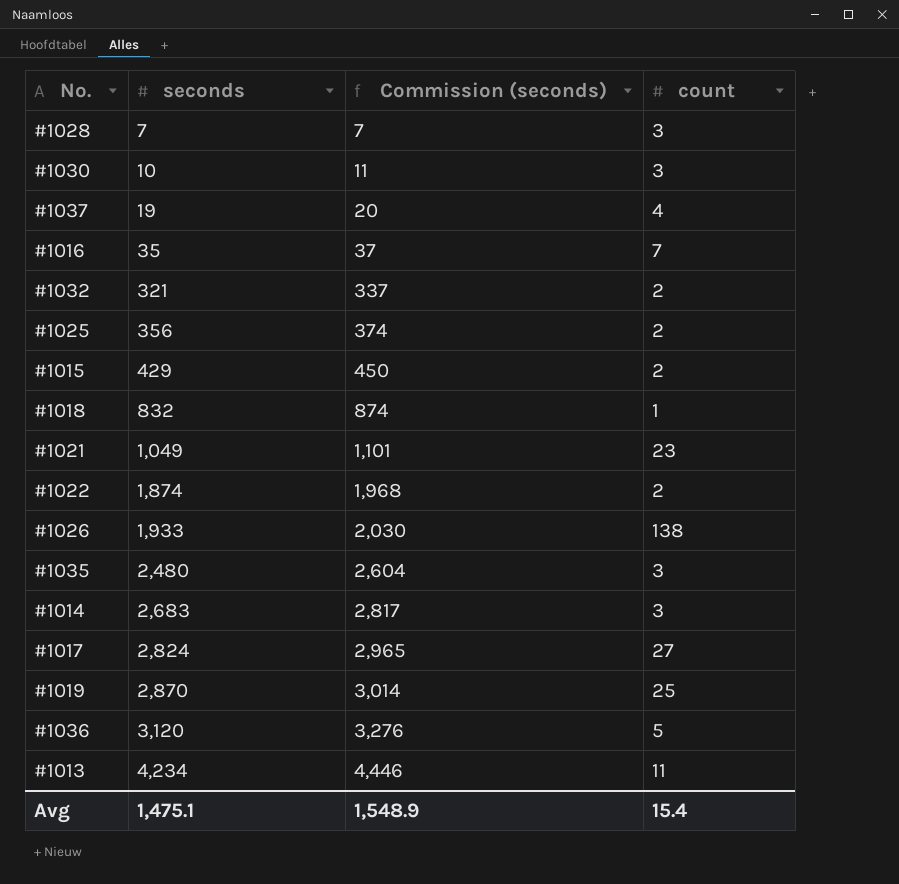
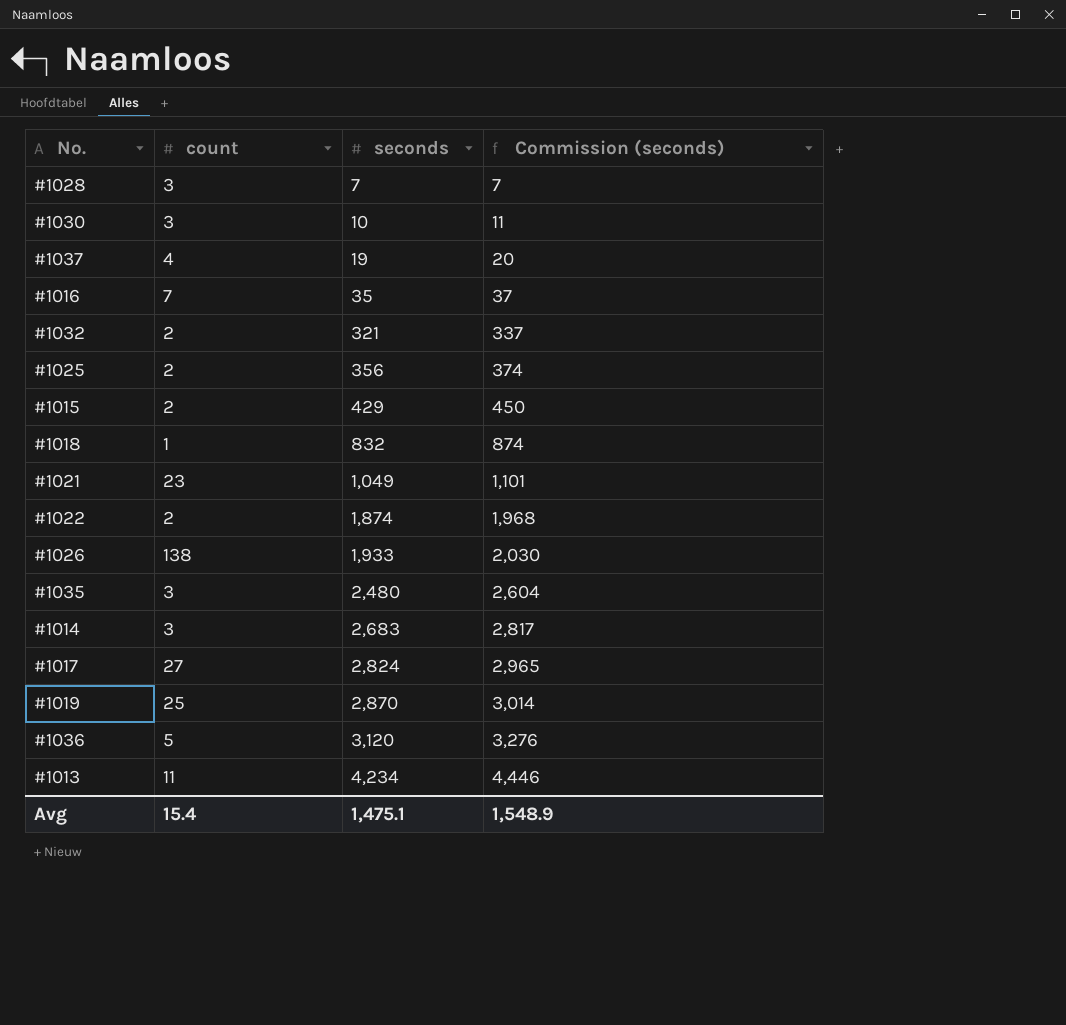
column count | position: 4 -> 2

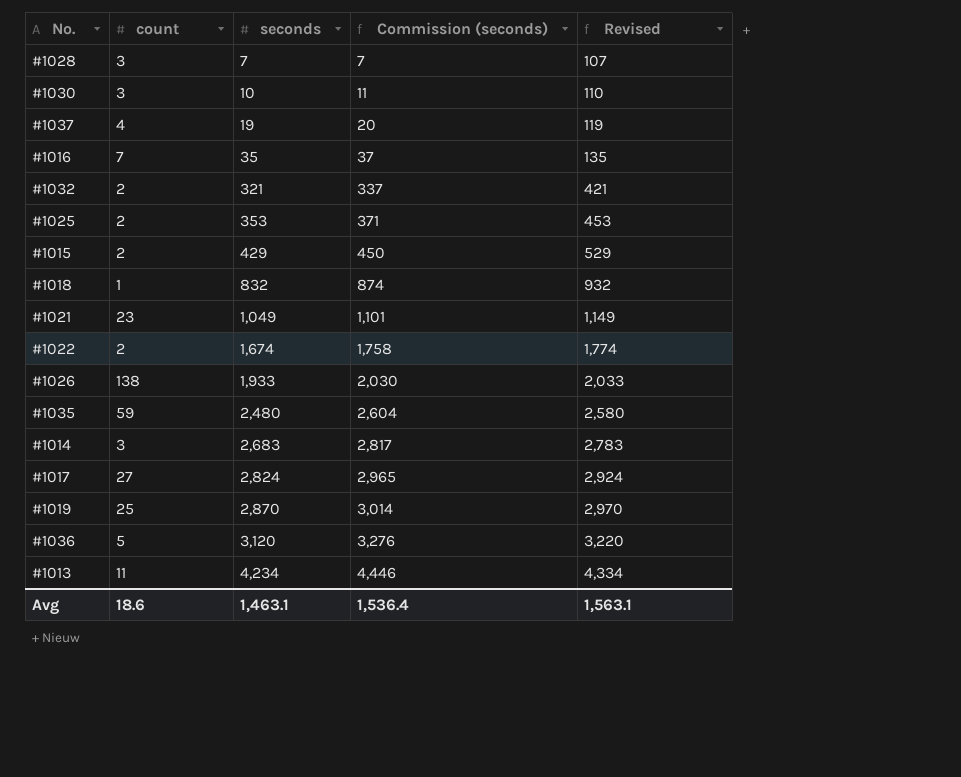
column Revised | formula: none -> [seconds] + 100
#1025 | seconds: 356 -> 353
#1025 | Commission (seconds): 374 -> 371
#1022 | seconds: 1,874 -> 1,674
#1022 | Commission (seconds): 1,968 -> 1,758
#1035 | count: 3 -> 59
Avg | count: 15.4 -> 18.6
Avg | seconds: 1,475.1 -> 1,463.1
Avg | Commission (seconds): 1,548.9 -> 1,536.4

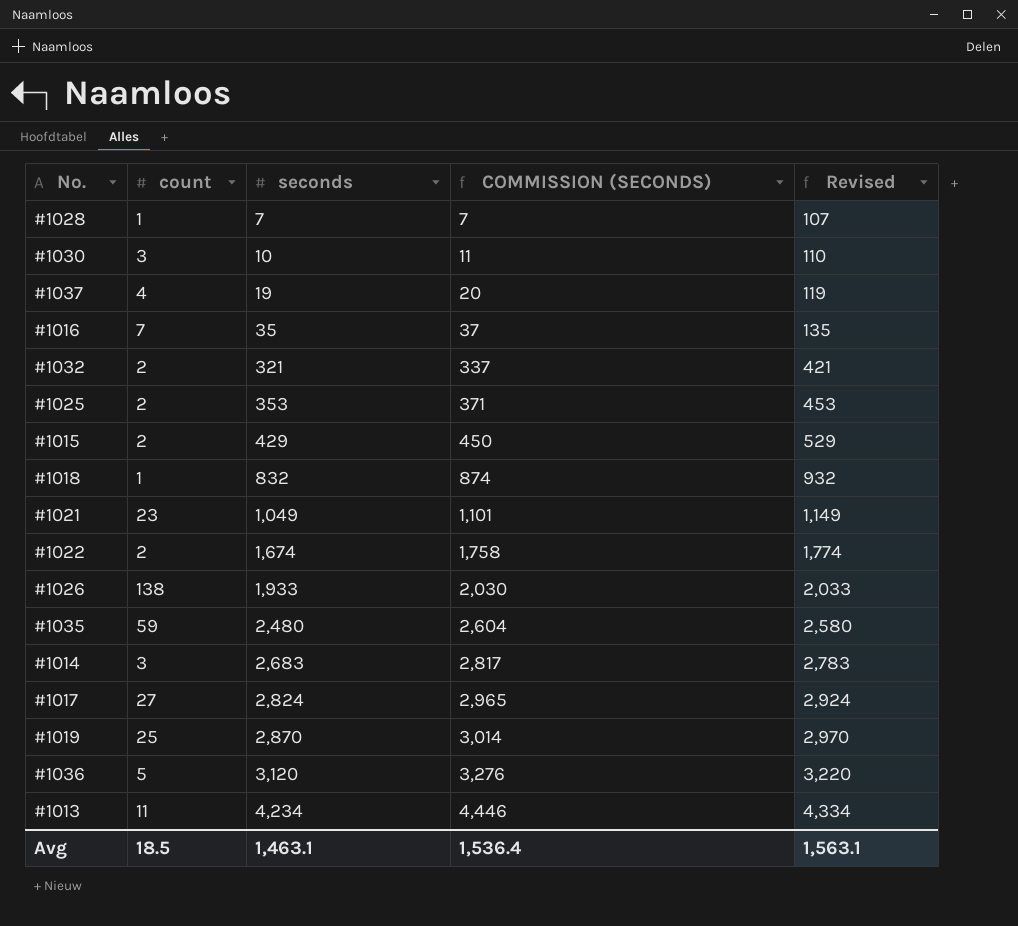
column name: Commission (seconds) -> COMMISSION (SECONDS)
#1028 | count: 3 -> 1
Avg | count: 18.6 -> 18.5

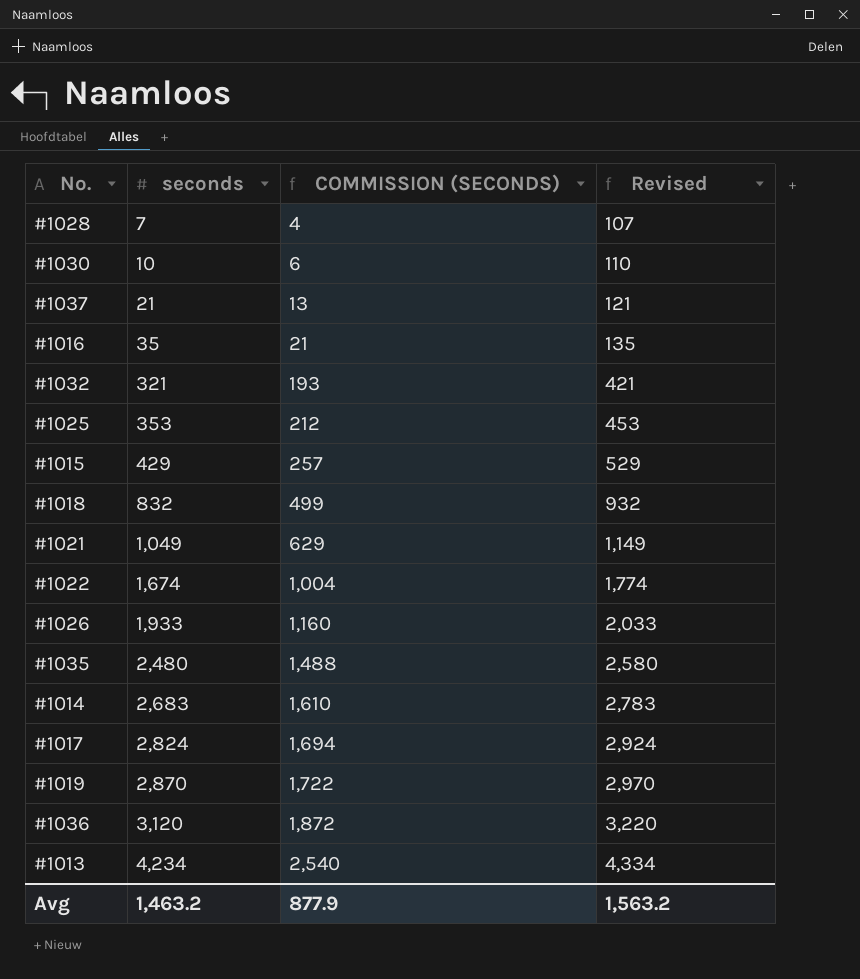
column count | position: 2 -> none
column COMMISSION (SECONDS) | formula: [seconds] * 1.05 -> [seconds] * 0.6
#1037 | seconds: 19 -> 21
#1037 | Revised: 119 -> 121
Avg | seconds: 1,463.1 -> 1,463.2
Avg | COMMISSION (SECONDS): 1,536.4 -> 877.9
Avg | Revised: 1,563.1 -> 1,563.2

